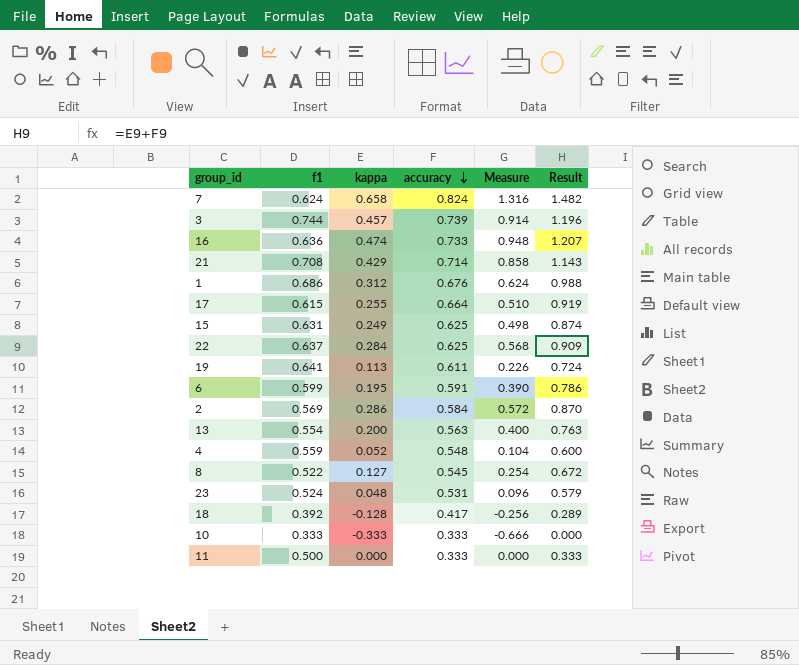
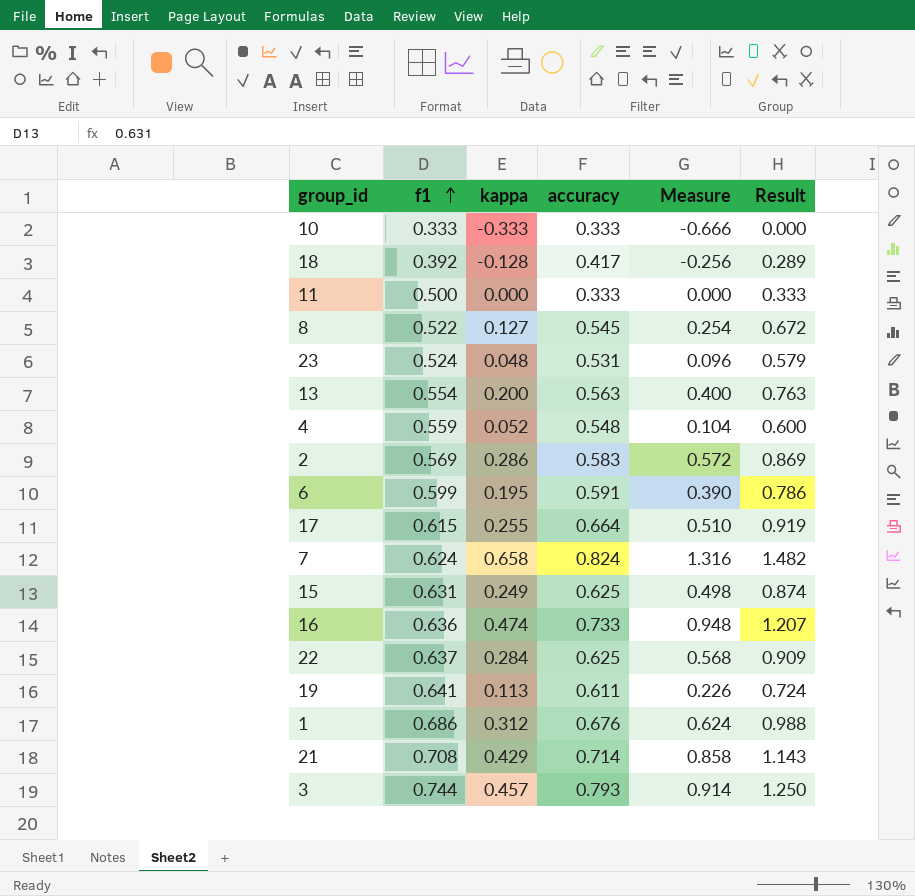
row order: accuracy descending -> f1 ascending
2 | accuracy: 0.584 -> 0.583
2 | Result: 0.870 -> 0.869
3 | accuracy: 0.739 -> 0.793
3 | Result: 1.196 -> 1.250

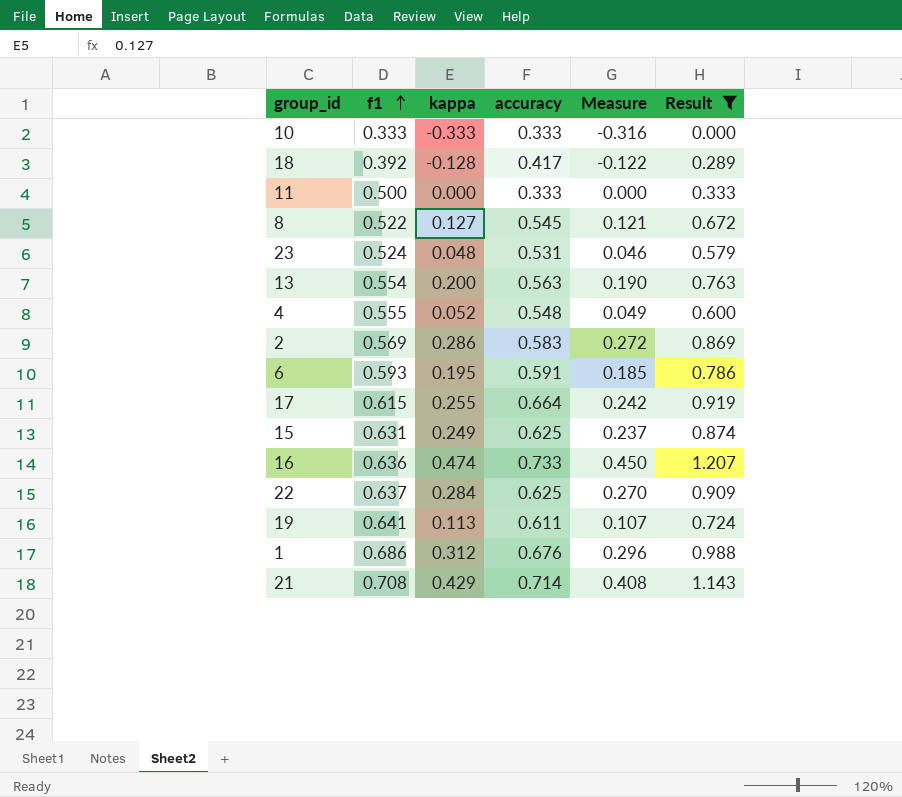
filter: none -> Result <= 1.207
column Measure | formula: [kappa] * 2 -> [kappa] * 0.95
4 | f1: 0.559 -> 0.555
6 | f1: 0.599 -> 0.593

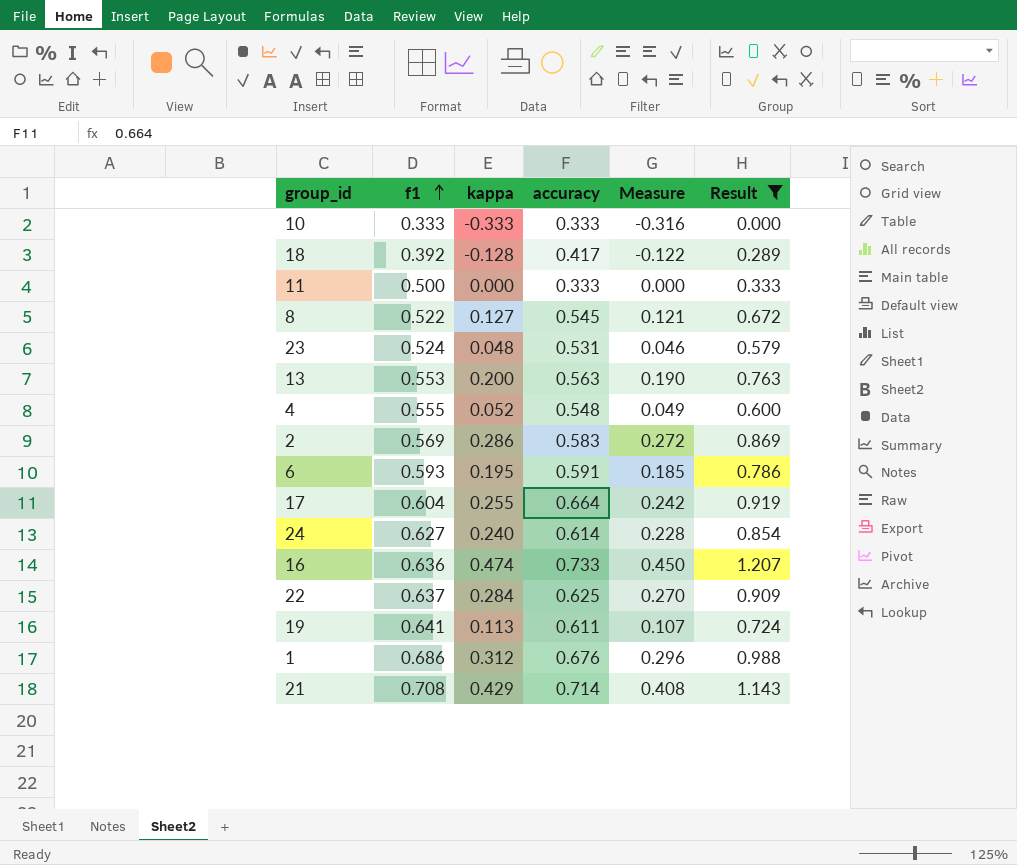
row 15: 0.631 | 0.249 | 0.625 | 0.237 | 0.874 -> none
13 | f1: 0.554 -> 0.553
17 | f1: 0.615 -> 0.604
row 24: none -> 0.627 | 0.240 | 0.614 | 0.228 | 0.854

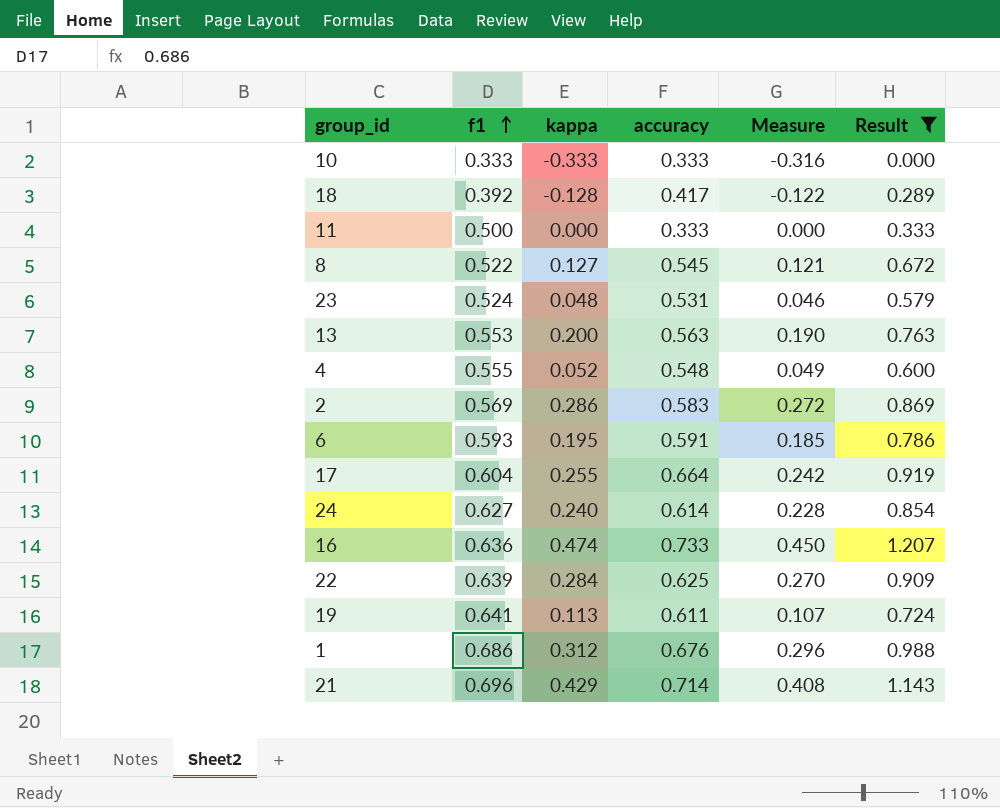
22 | f1: 0.637 -> 0.639
21 | f1: 0.708 -> 0.696

